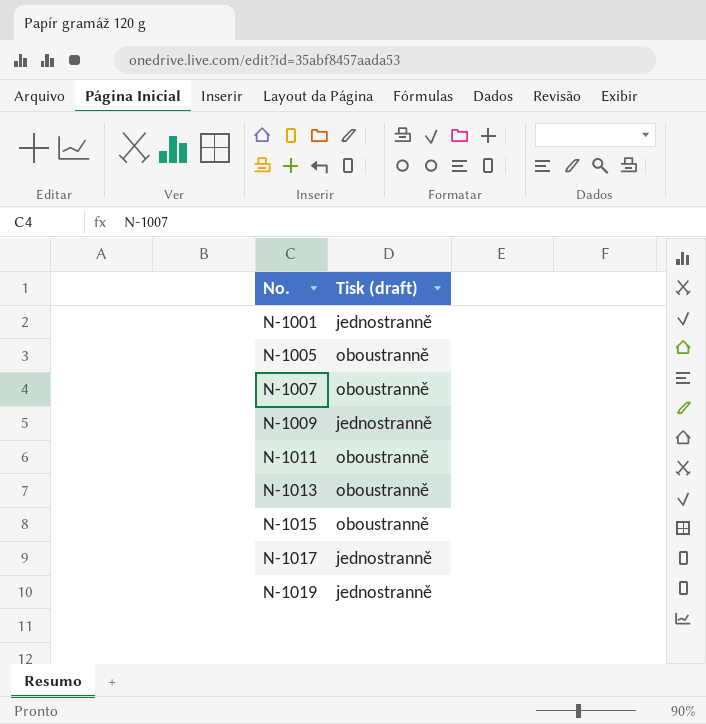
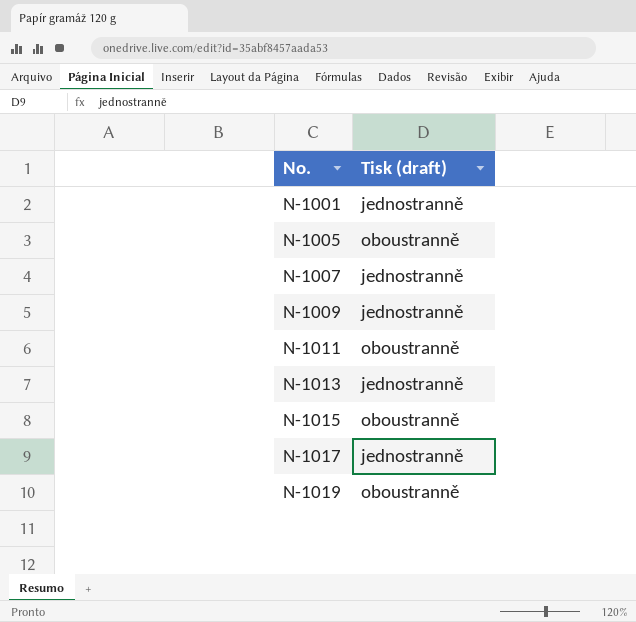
N-1007 | Tisk (draft): oboustranně -> jednostranně
N-1013 | Tisk (draft): oboustranně -> jednostranně
N-1019 | Tisk (draft): jednostranně -> oboustranně

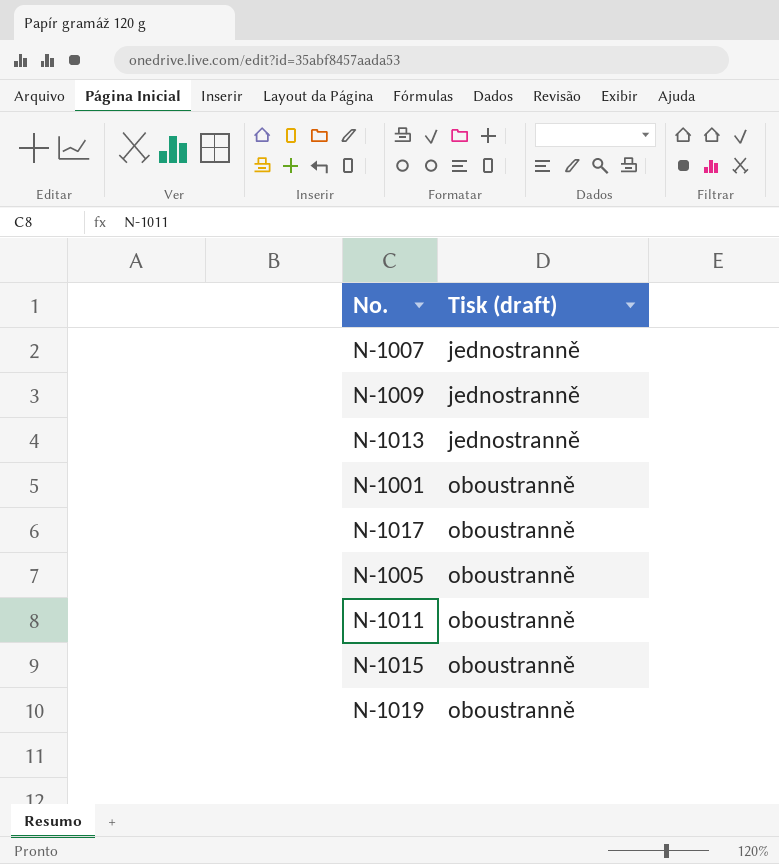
row order: No. ascending -> Tisk (draft) ascending
N-1001 | Tisk (draft): jednostranně -> oboustranně
N-1017 | Tisk (draft): jednostranně -> oboustranně

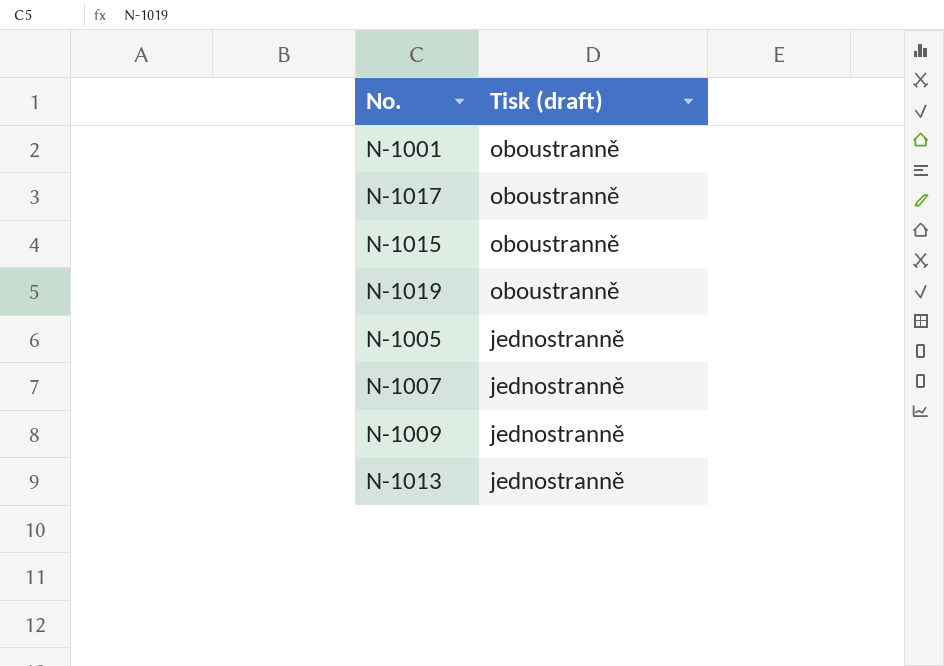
row order: Tisk (draft) ascending -> Tisk (draft) descending
row N-1011: oboustranně -> none
N-1005 | Tisk (draft): oboustranně -> jednostranně

